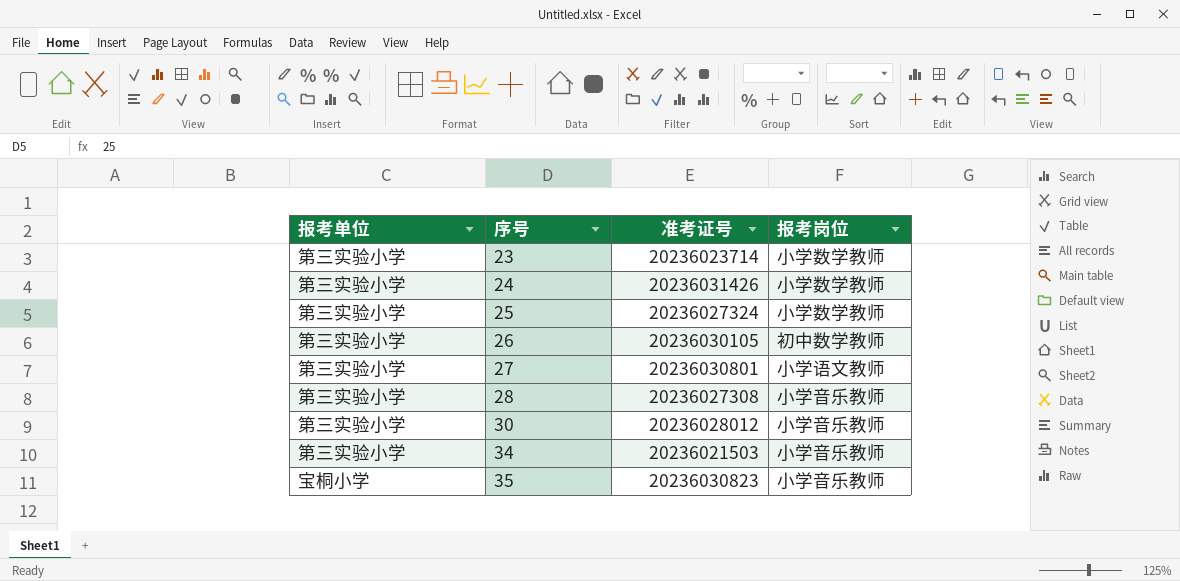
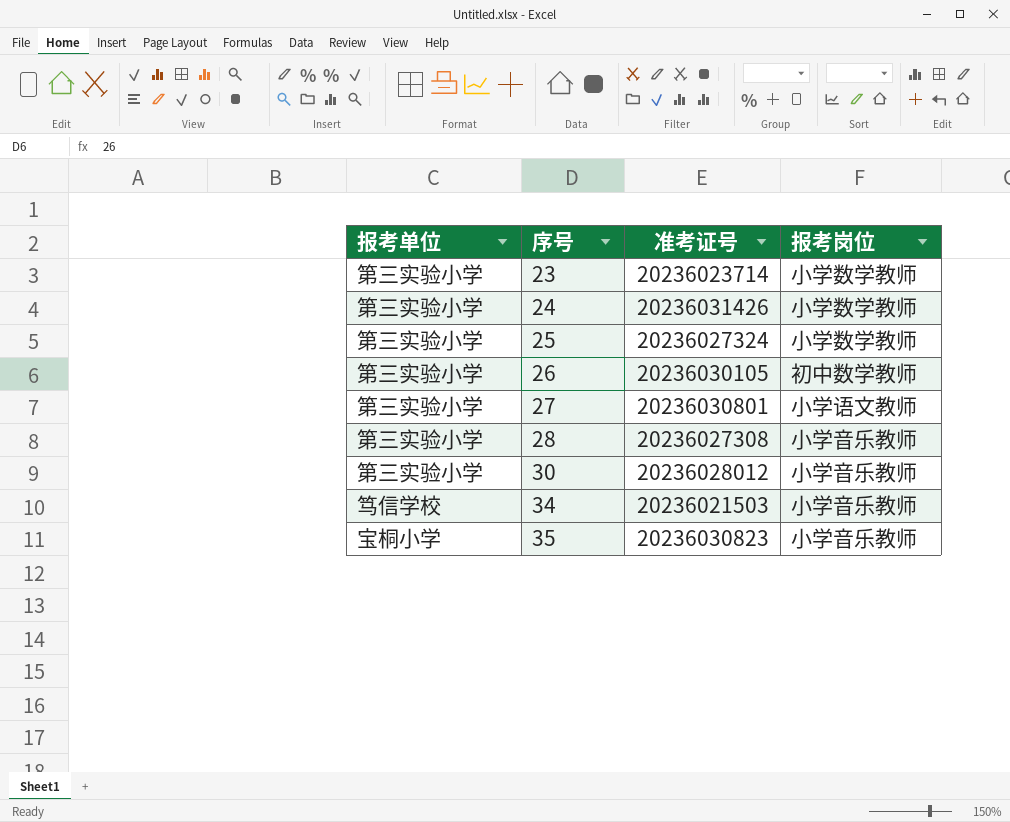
34 | 报考单位: 第三实验小学 -> 笃信学校

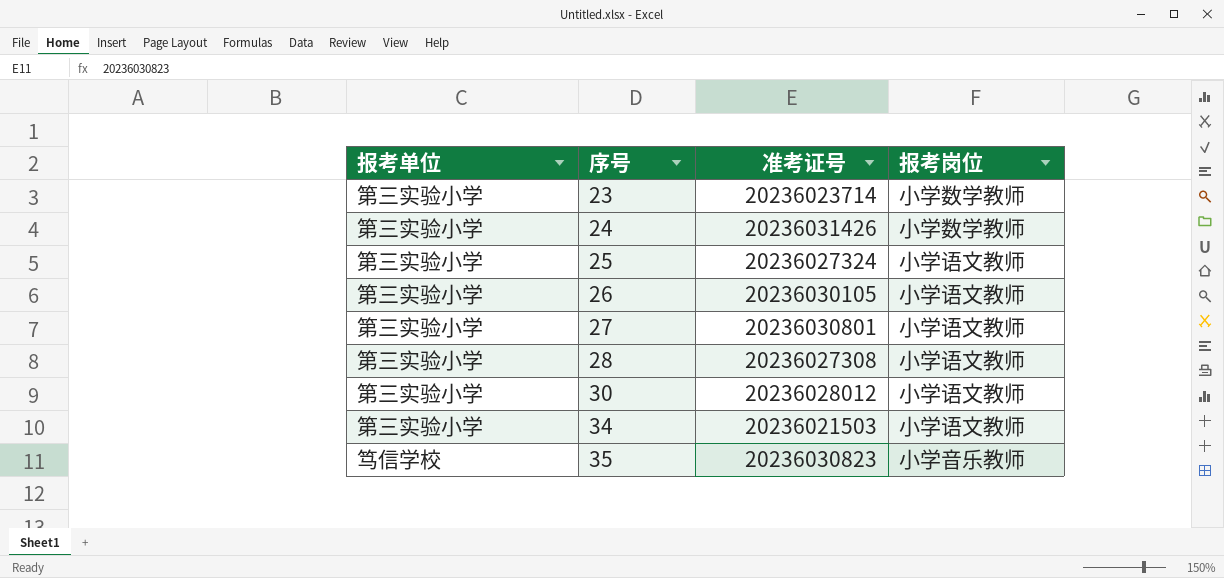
25 | 报考岗位: 小学数学教师 -> 小学语文教师
26 | 报考岗位: 初中数学教师 -> 小学语文教师
28 | 报考岗位: 小学音乐教师 -> 小学语文教师
30 | 报考岗位: 小学音乐教师 -> 小学语文教师
34 | 报考单位: 笃信学校 -> 第三实验小学
34 | 报考岗位: 小学音乐教师 -> 小学语文教师
35 | 报考单位: 宝桐小学 -> 笃信学校

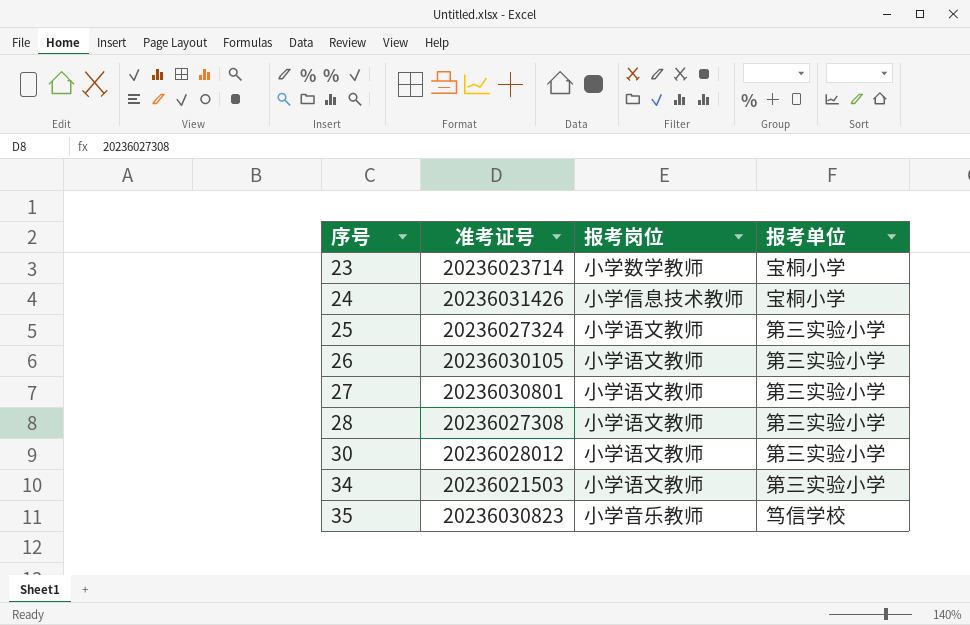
column 报考单位 | position: 1 -> 4
23 | 报考单位: 第三实验小学 -> 宝桐小学
24 | 报考岗位: 小学数学教师 -> 小学信息技术教师
24 | 报考单位: 第三实验小学 -> 宝桐小学

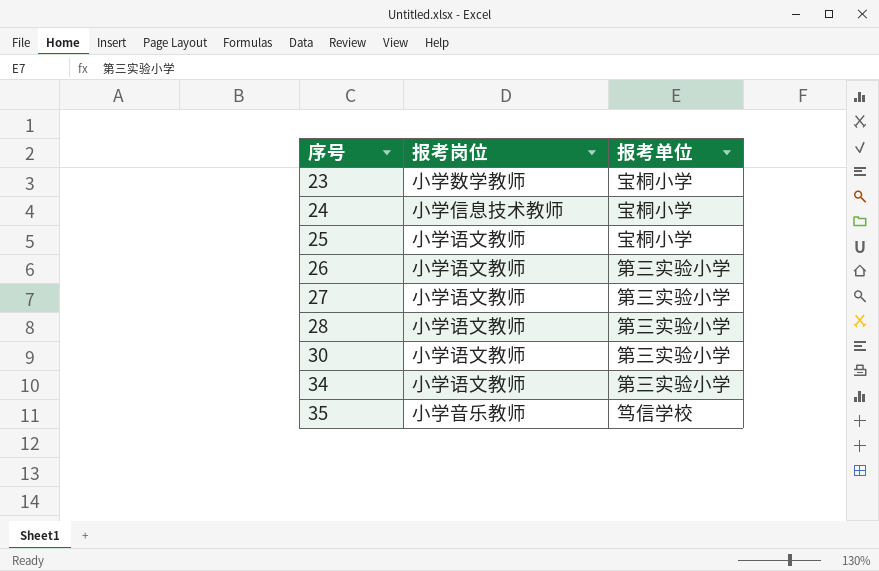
column 准考证号 | position: 2 -> none
25 | 报考单位: 第三实验小学 -> 宝桐小学

